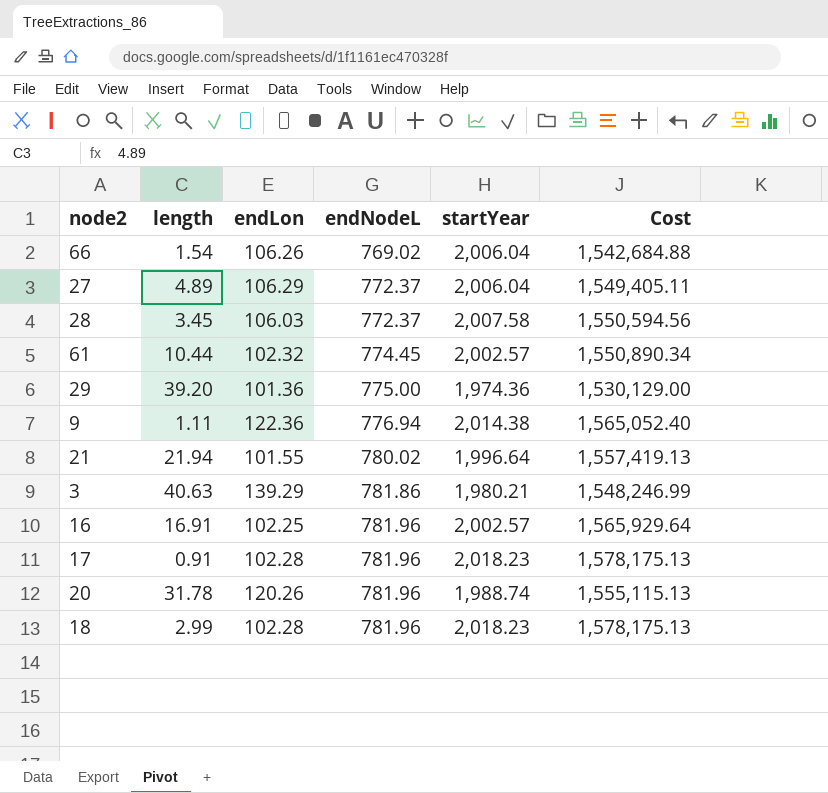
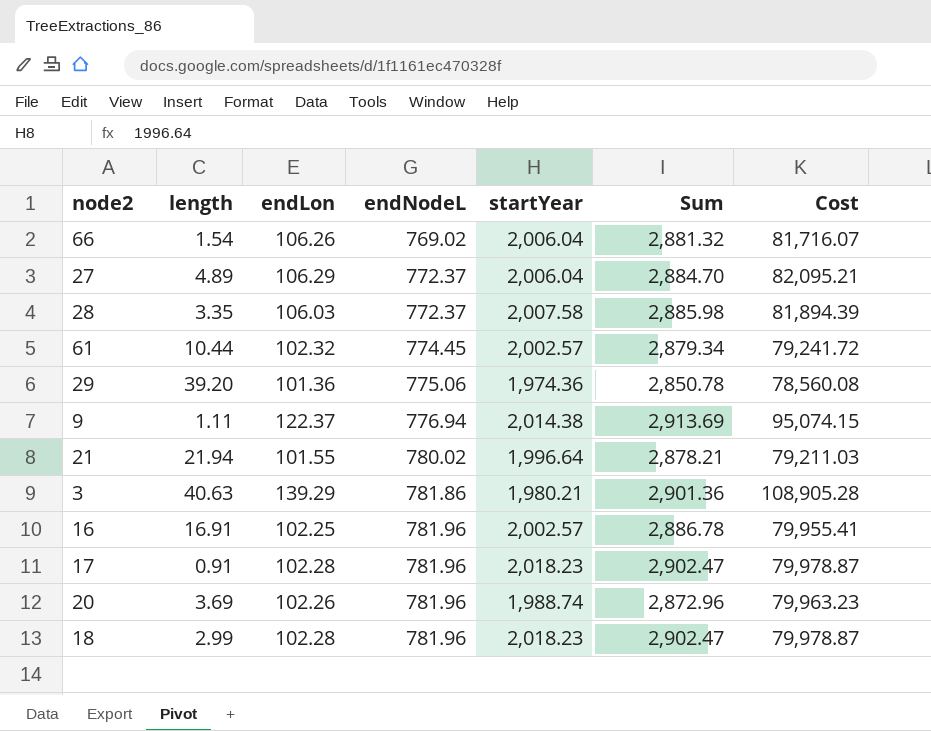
column Sum | formula: none -> [endLon] + [endNodeL] + [startYear]
column Cost | formula: [endNodeL] * [startYear] -> [endLon] * [endNodeL]
28 | length: 3.45 -> 3.35
29 | endNodeL: 775.00 -> 775.06
9 | endLon: 122.36 -> 122.37
20 | length: 31.78 -> 3.69
20 | endLon: 120.26 -> 102.26

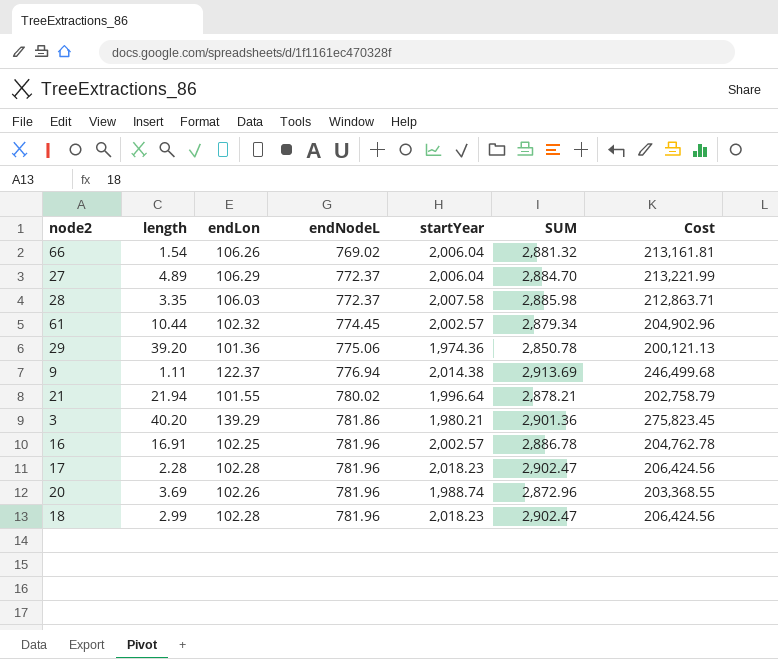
column name: Sum -> SUM
column Cost | formula: [endLon] * [endNodeL] -> [endLon] * [startYear]
3 | length: 40.63 -> 40.20
17 | length: 0.91 -> 2.28

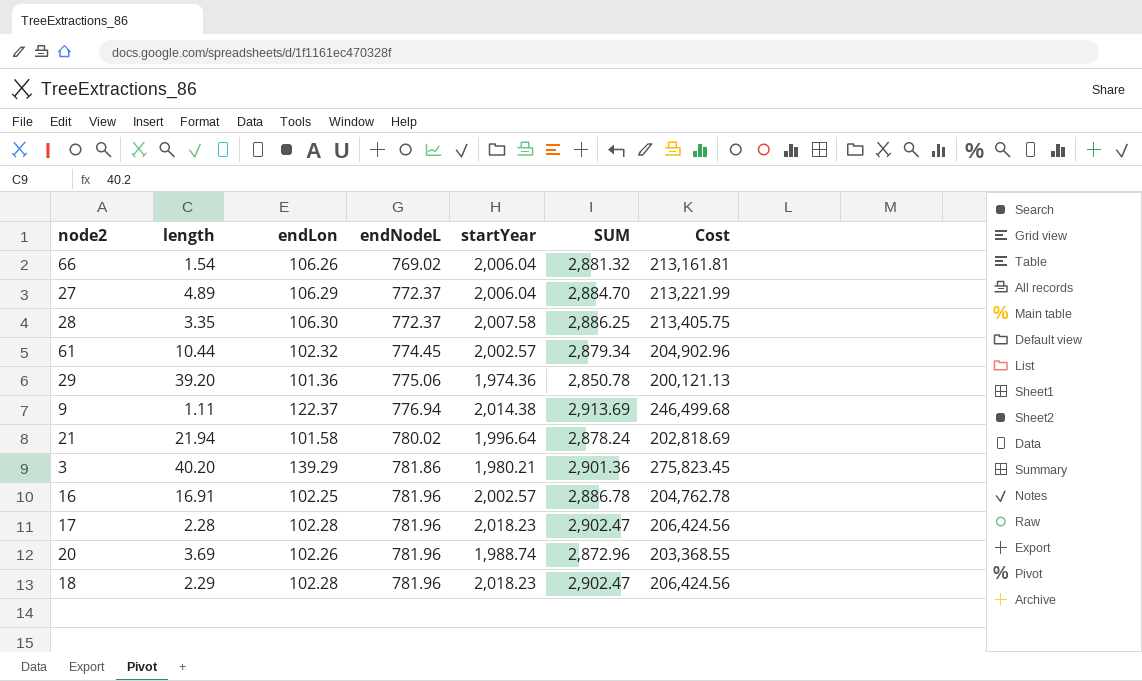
28 | endLon: 106.03 -> 106.30
28 | SUM: 2,885.98 -> 2,886.25
28 | Cost: 212,863.71 -> 213,405.75
21 | endLon: 101.55 -> 101.58
21 | SUM: 2,878.21 -> 2,878.24
21 | Cost: 202,758.79 -> 202,818.69
18 | length: 2.99 -> 2.29

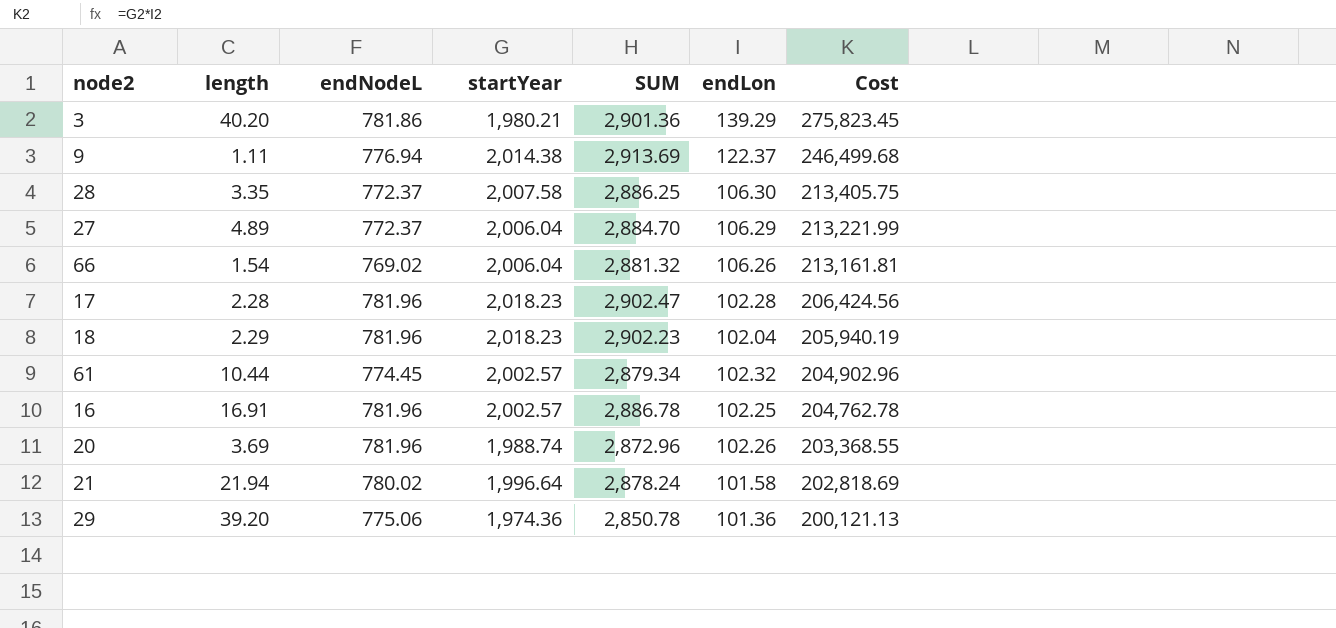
row order: endNodeL ascending -> Cost descending
column endLon | position: 3 -> 6
18 | SUM: 2,902.47 -> 2,902.23
18 | endLon: 102.28 -> 102.04
18 | Cost: 206,424.56 -> 205,940.19

